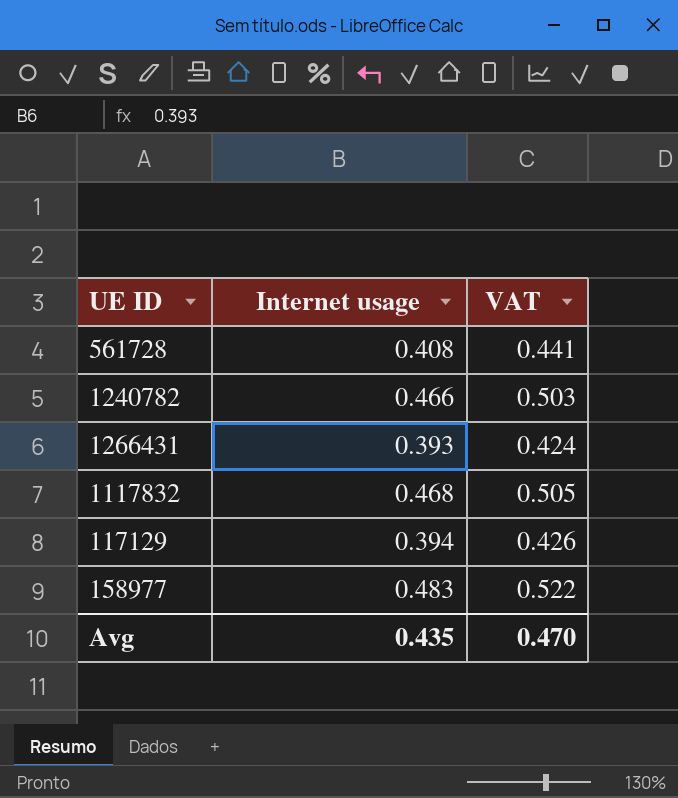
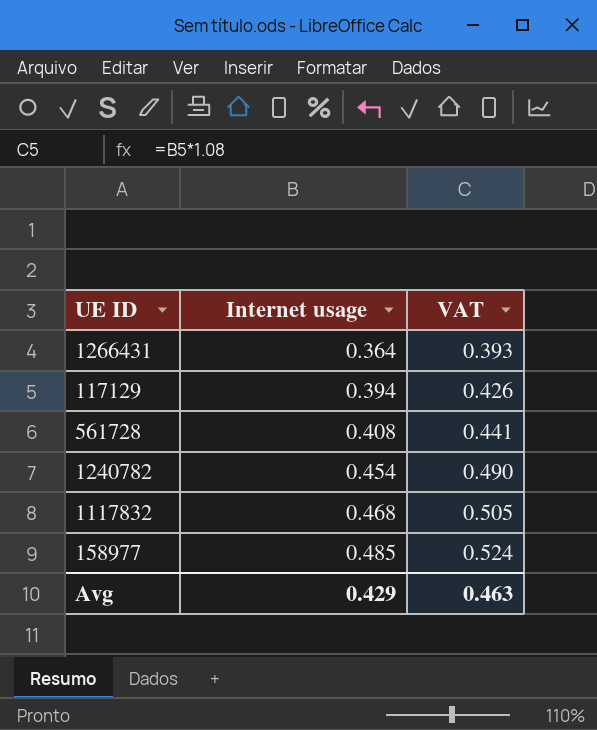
row order: none -> Internet usage ascending
1266431 | Internet usage: 0.393 -> 0.364
1266431 | VAT: 0.424 -> 0.393
1240782 | Internet usage: 0.466 -> 0.454
1240782 | VAT: 0.503 -> 0.490
158977 | Internet usage: 0.483 -> 0.485
158977 | VAT: 0.522 -> 0.524
Avg | Internet usage: 0.435 -> 0.429
Avg | VAT: 0.470 -> 0.463

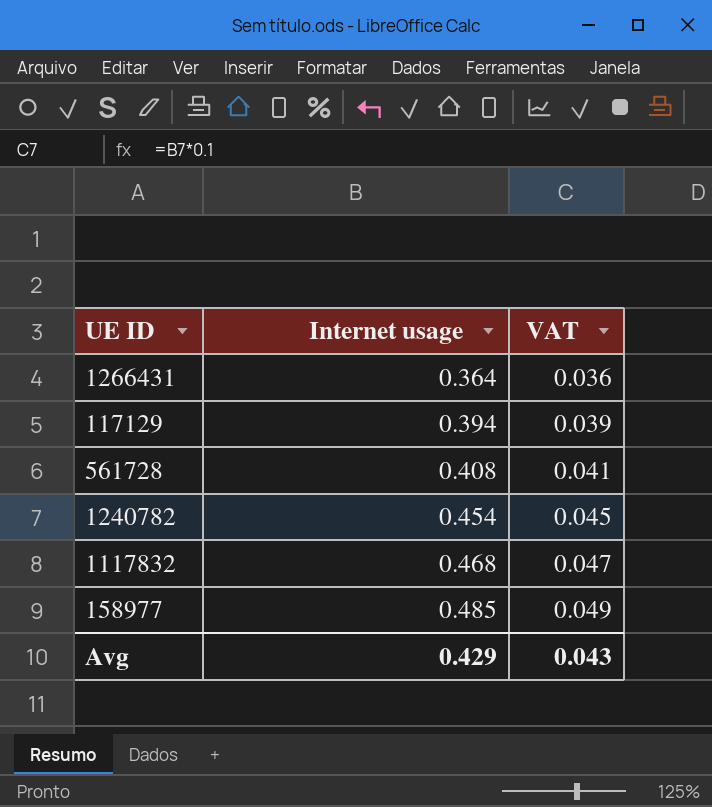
column VAT | formula: [Internet usage] * 1.08 -> [Internet usage] * 0.1
Avg | VAT: 0.463 -> 0.043

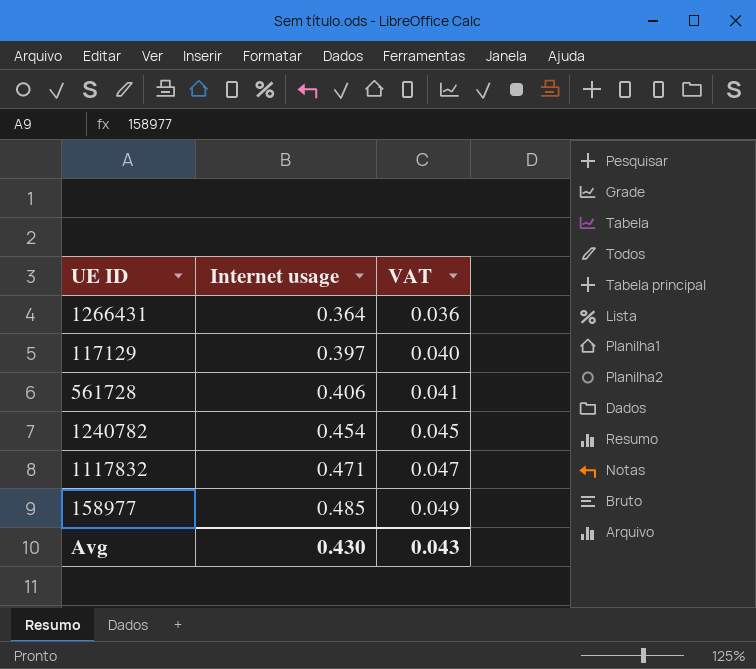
117129 | Internet usage: 0.394 -> 0.397
117129 | VAT: 0.039 -> 0.040
561728 | Internet usage: 0.408 -> 0.406
1117832 | Internet usage: 0.468 -> 0.471
Avg | Internet usage: 0.429 -> 0.430

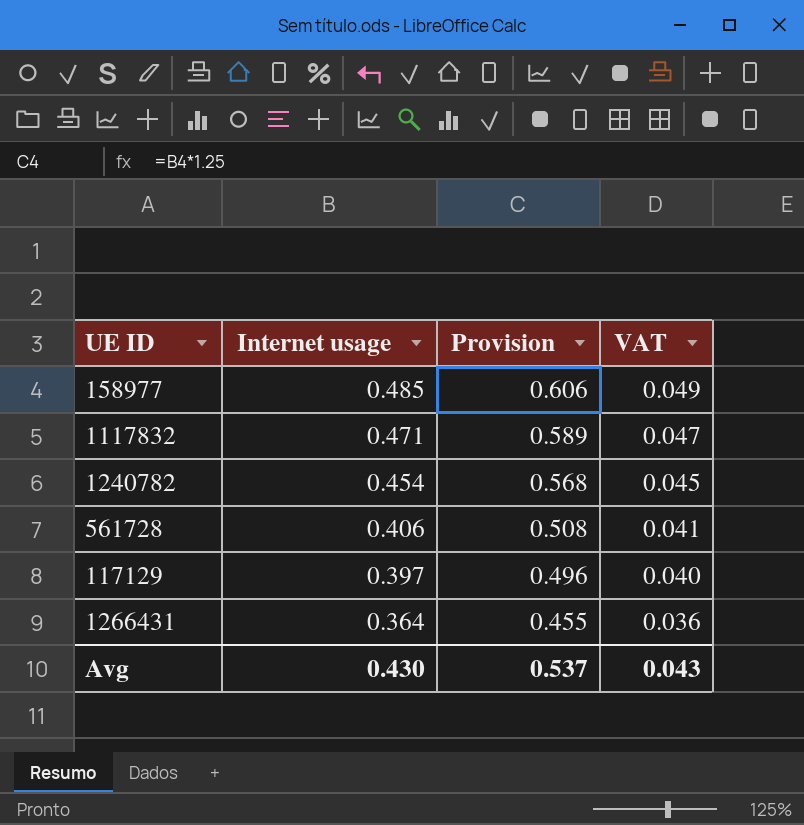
row order: Internet usage ascending -> Internet usage descending
column Provision | formula: none -> [Internet usage] * 1.25

